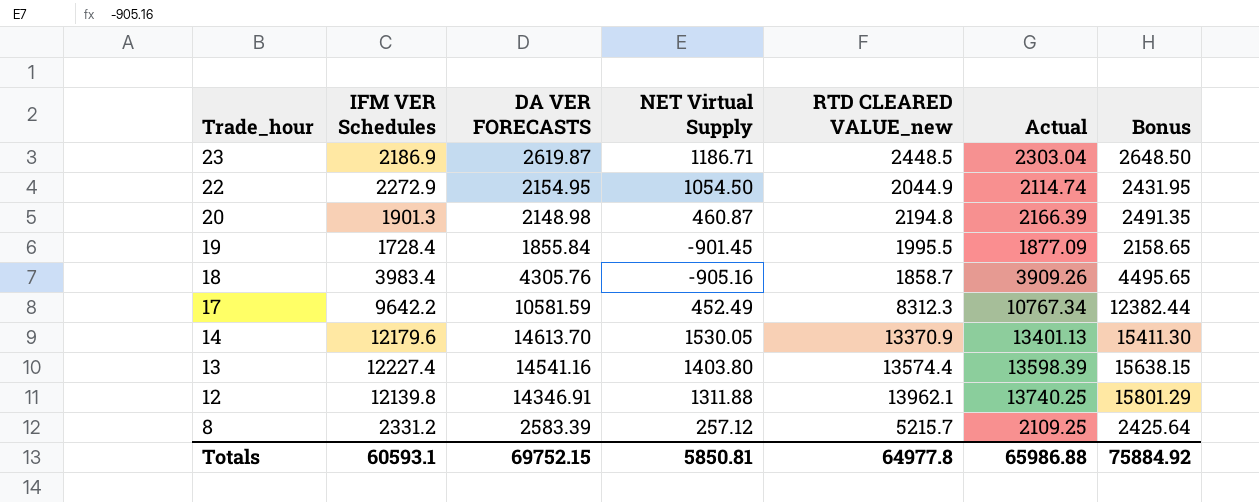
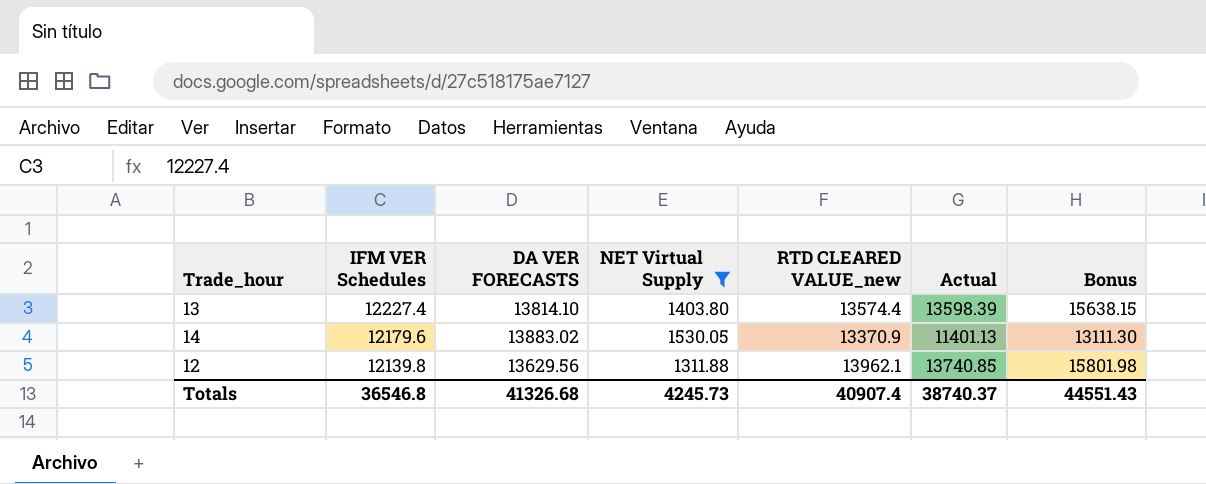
filter: none -> NET Virtual Supply >= 1311.88
row order: Trade_hour descending -> IFM VER Schedules descending
13 | DA VER FORECASTS: 14541.16 -> 13814.10
14 | DA VER FORECASTS: 14613.70 -> 13883.02
14 | Actual: 13401.13 -> 11401.13
14 | Bonus: 15411.30 -> 13111.30
12 | DA VER FORECASTS: 14346.91 -> 13629.56
12 | Actual: 13740.25 -> 13740.85
12 | Bonus: 15801.29 -> 15801.98
Totals | IFM VER Schedules: 60593.1 -> 36546.8
Totals | DA VER FORECASTS: 69752.15 -> 41326.68
Totals | NET Virtual Supply: 5850.81 -> 4245.73
Totals | RTD CLEARED VALUE_new: 64977.8 -> 40907.4
Totals | Actual: 65986.88 -> 38740.37
Totals | Bonus: 75884.92 -> 44551.43

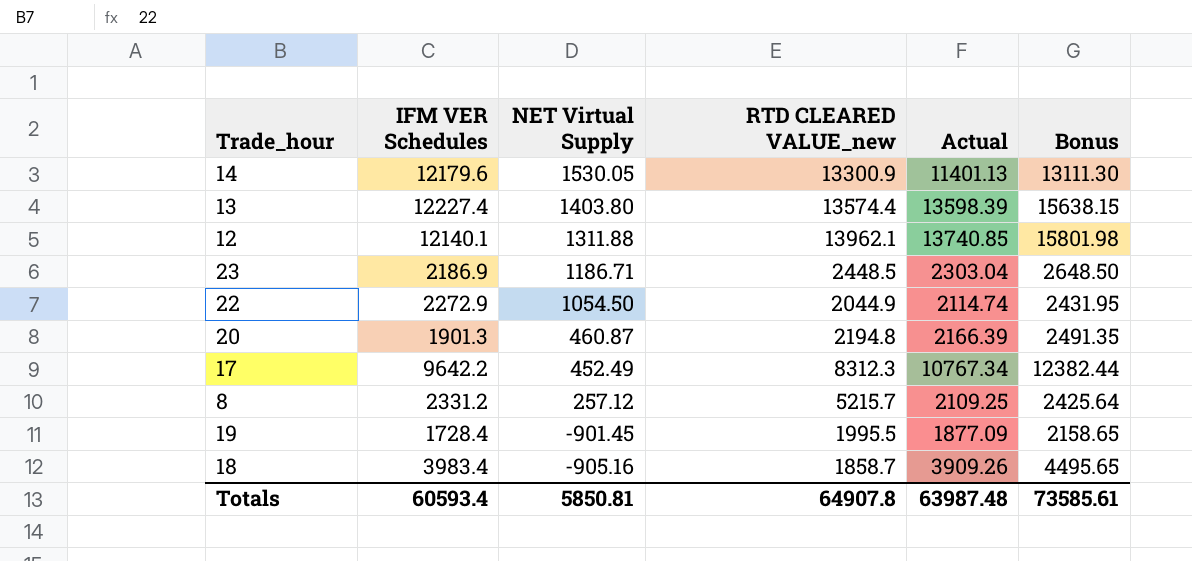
filter: NET Virtual Supply >= 1311.88 -> none
row order: IFM VER Schedules descending -> NET Virtual Supply descending
column DA VER FORECASTS | position: 3 -> none
14 | RTD CLEARED VALUE_new: 13370.9 -> 13300.9
12 | IFM VER Schedules: 12139.8 -> 12140.1
Totals | IFM VER Schedules: 36546.8 -> 60593.4
Totals | NET Virtual Supply: 4245.73 -> 5850.81
Totals | RTD CLEARED VALUE_new: 40907.4 -> 64907.8
Totals | Actual: 38740.37 -> 63987.48
Totals | Bonus: 44551.43 -> 73585.61

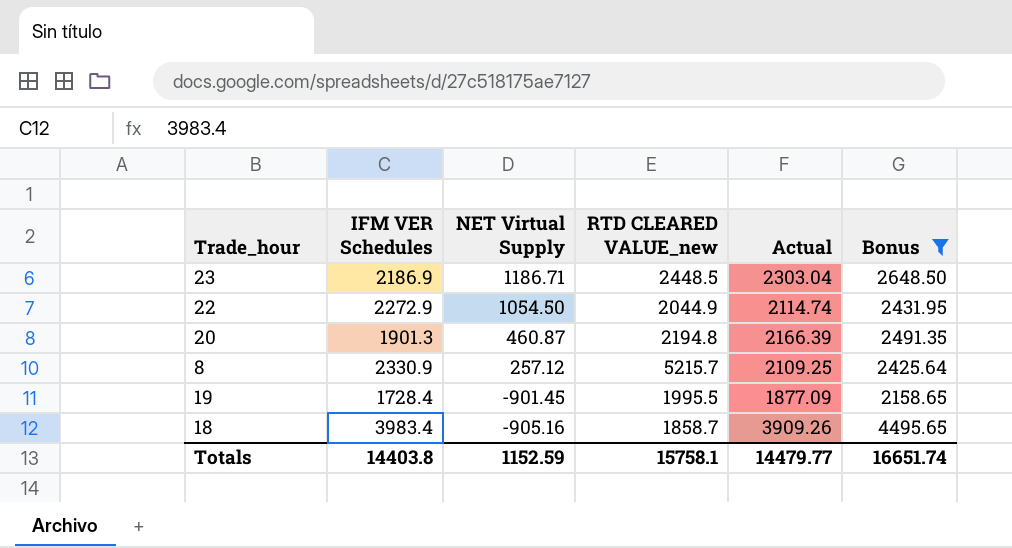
filter: none -> Bonus <= 4495.65
8 | IFM VER Schedules: 2331.2 -> 2330.9
Totals | IFM VER Schedules: 60593.4 -> 14403.8
Totals | NET Virtual Supply: 5850.81 -> 1152.59
Totals | RTD CLEARED VALUE_new: 64907.8 -> 15758.1
Totals | Actual: 63987.48 -> 14479.77
Totals | Bonus: 73585.61 -> 16651.74

